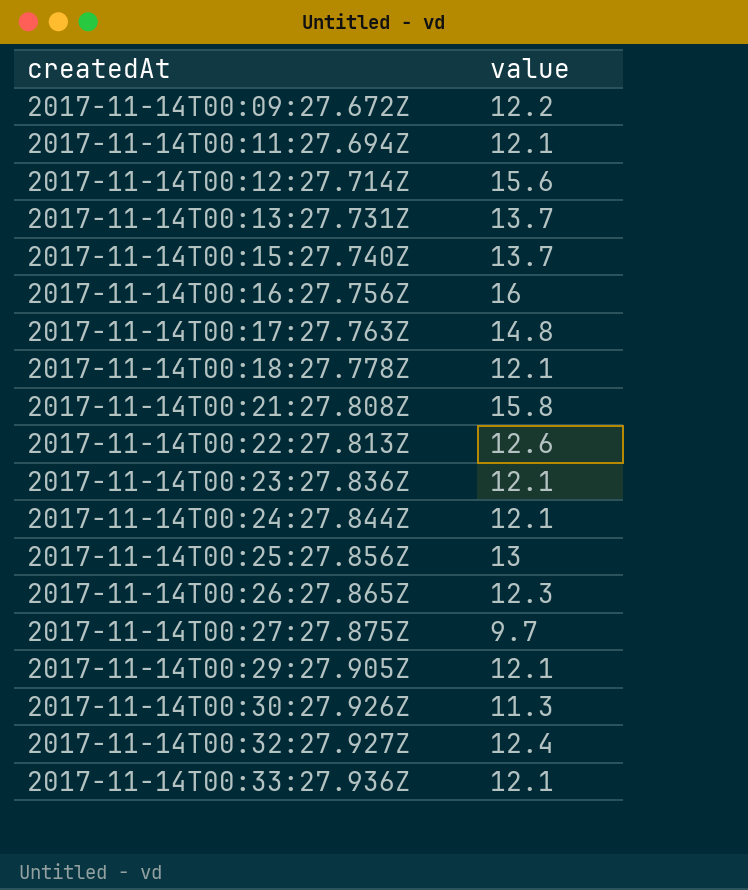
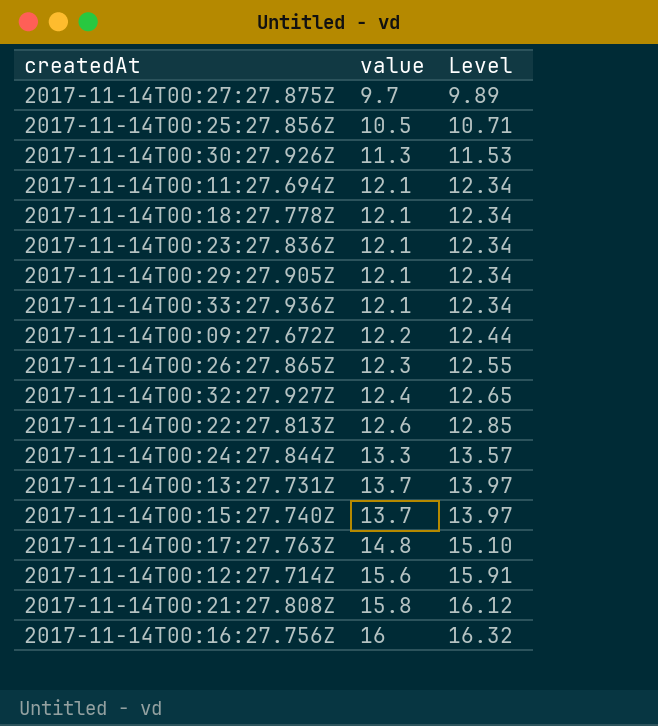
row order: createdAt ascending -> value ascending
column Level | formula: none -> [value] * 1.02
2017-11-14T00:25:27.856Z | value: 13 -> 10.5
2017-11-14T00:24:27.844Z | value: 12.1 -> 13.3

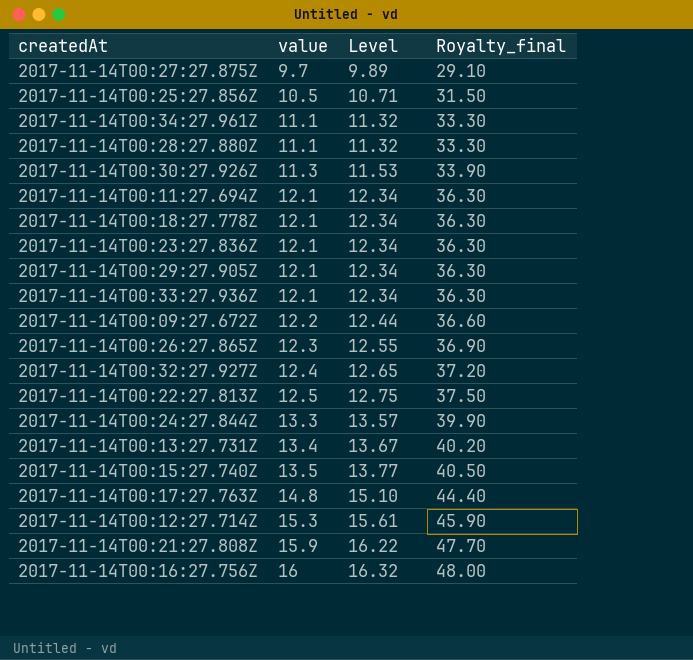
column Royalty_final | formula: none -> [value] * 3
row 2017-11-14T00:34:27.961Z: none -> 11.1 | 11.32 | 33.30
row 2017-11-14T00:28:27.880Z: none -> 11.1 | 11.32 | 33.30
2017-11-14T00:22:27.813Z | value: 12.6 -> 12.5
2017-11-14T00:22:27.813Z | Level: 12.85 -> 12.75
2017-11-14T00:13:27.731Z | value: 13.7 -> 13.4
2017-11-14T00:13:27.731Z | Level: 13.97 -> 13.67
2017-11-14T00:15:27.740Z | value: 13.7 -> 13.5
2017-11-14T00:15:27.740Z | Level: 13.97 -> 13.77
2017-11-14T00:12:27.714Z | value: 15.6 -> 15.3
2017-11-14T00:12:27.714Z | Level: 15.91 -> 15.61
2017-11-14T00:21:27.808Z | value: 15.8 -> 15.9
2017-11-14T00:21:27.808Z | Level: 16.12 -> 16.22

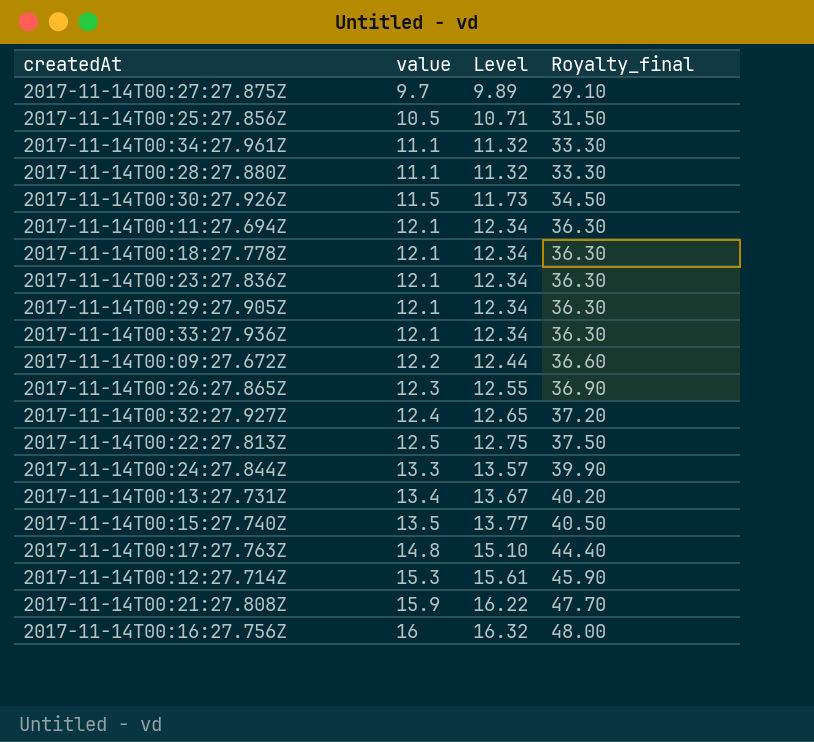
2017-11-14T00:30:27.926Z | value: 11.3 -> 11.5
2017-11-14T00:30:27.926Z | Level: 11.53 -> 11.73
2017-11-14T00:30:27.926Z | Royalty_final: 33.90 -> 34.50

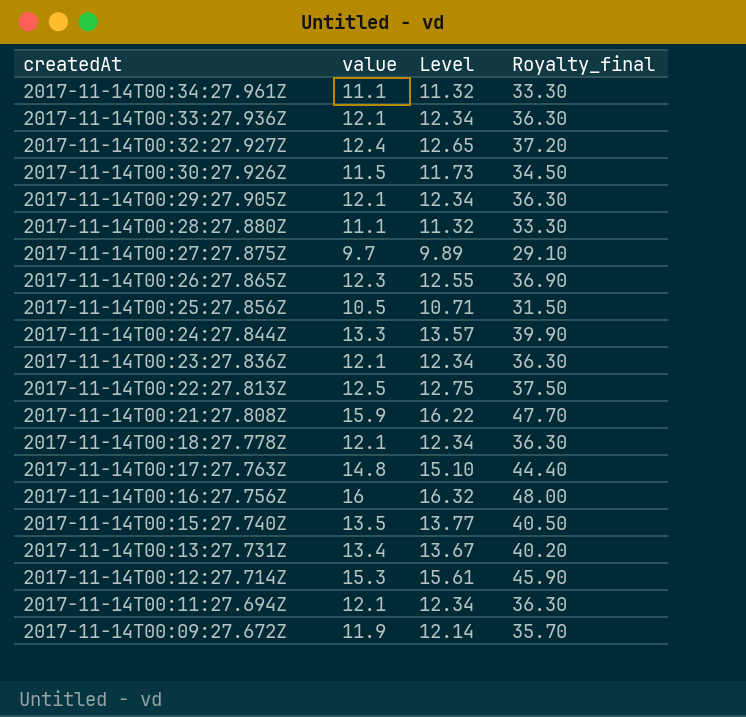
row order: value ascending -> createdAt descending
2017-11-14T00:09:27.672Z | value: 12.2 -> 11.9
2017-11-14T00:09:27.672Z | Level: 12.44 -> 12.14
2017-11-14T00:09:27.672Z | Royalty_final: 36.60 -> 35.70

